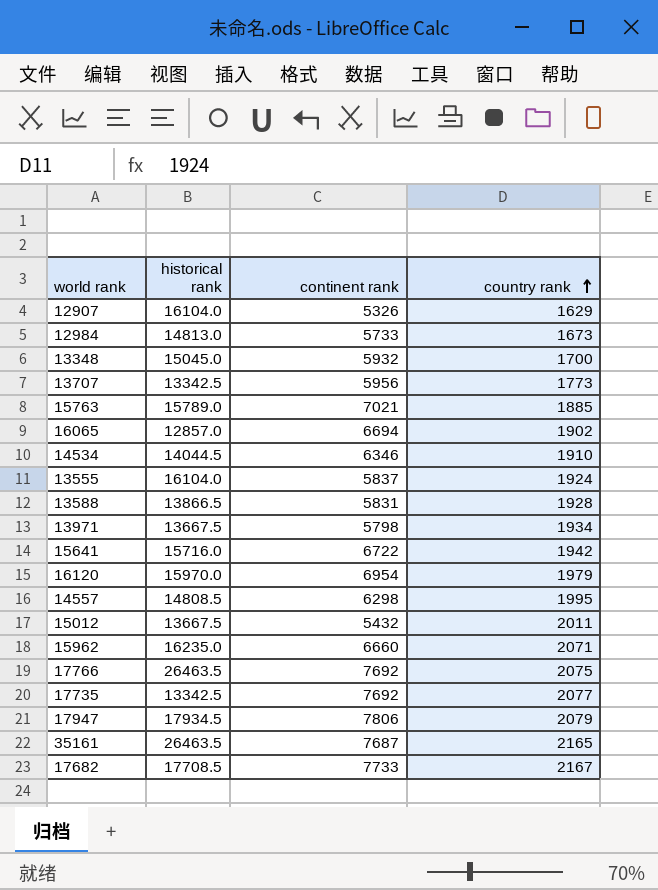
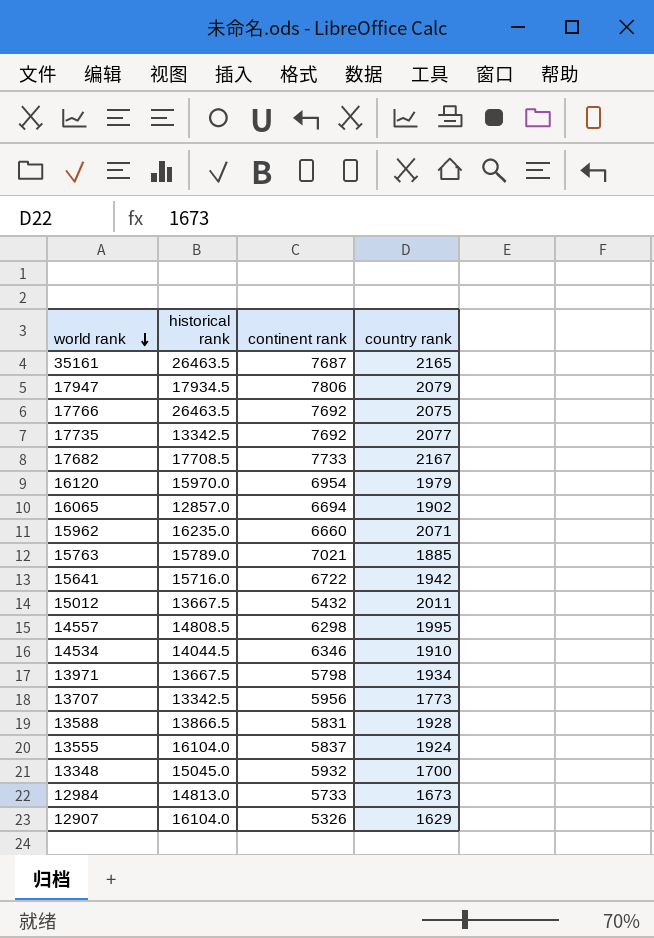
row order: country rank ascending -> world rank descending

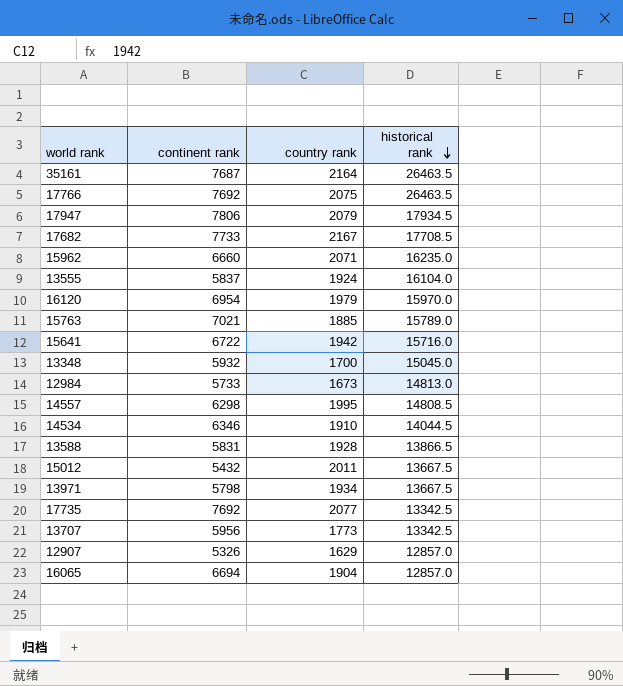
row order: world rank descending -> historical rank descending
column historical rank | position: 2 -> 4
35161 | country rank: 2165 -> 2164
12907 | historical rank: 16104.0 -> 12857.0
16065 | country rank: 1902 -> 1904

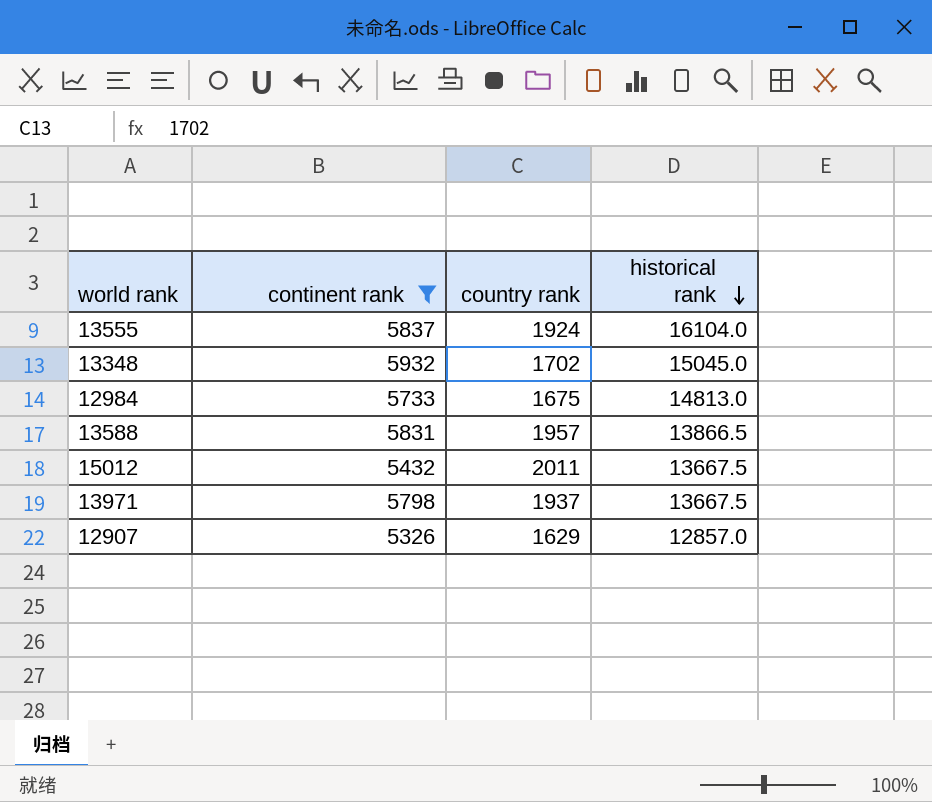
filter: none -> continent rank <= 5932
13348 | country rank: 1700 -> 1702
12984 | country rank: 1673 -> 1675
13588 | country rank: 1928 -> 1957
13971 | country rank: 1934 -> 1937

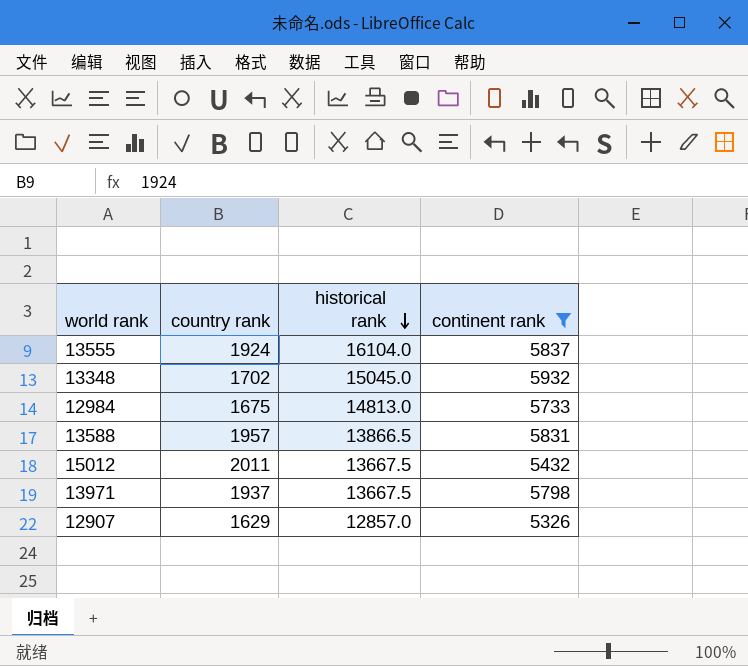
column continent rank | position: 2 -> 4

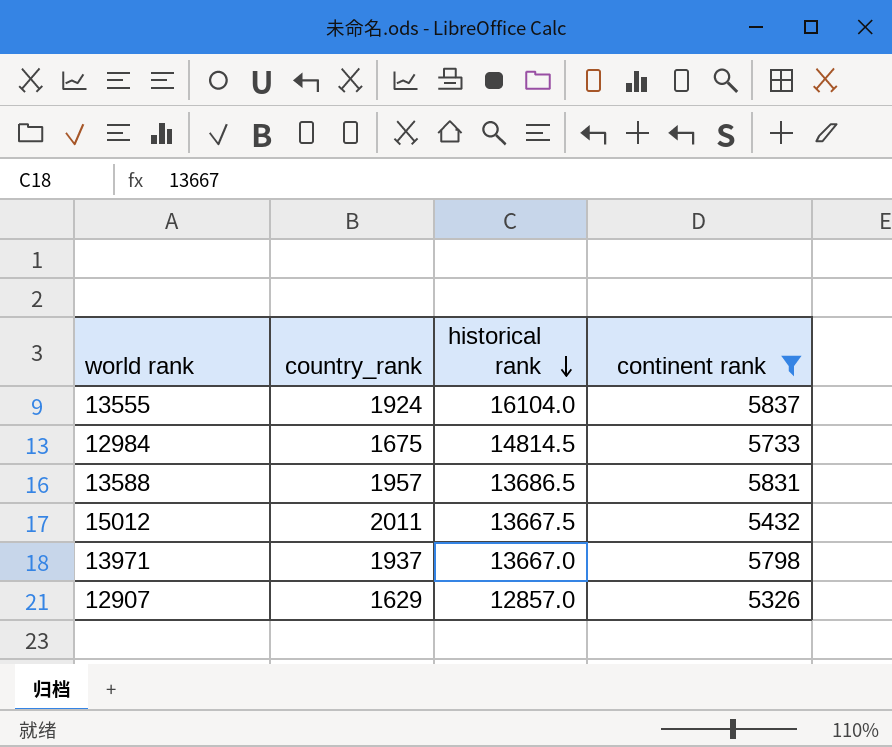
column name: country rank -> country_rank
row 13348: 1702 | 15045.0 | 5932 -> none
12984 | historical rank: 14813.0 -> 14814.5
13588 | historical rank: 13866.5 -> 13686.5
13971 | historical rank: 13667.5 -> 13667.0

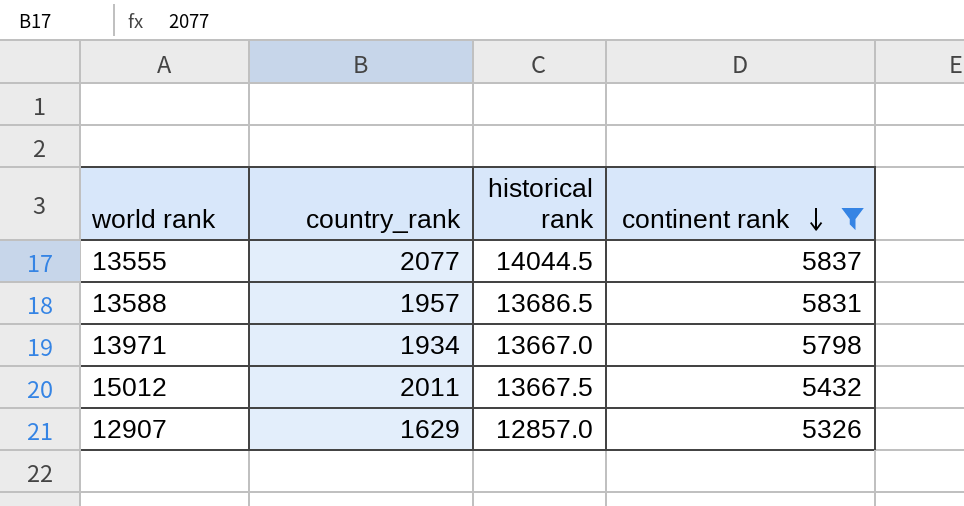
row order: historical rank descending -> continent rank descending
row 12984: 1675 | 14814.5 | 5733 -> none
13555 | country_rank: 1924 -> 2077
13555 | historical rank: 16104.0 -> 14044.5
13971 | country_rank: 1937 -> 1934

